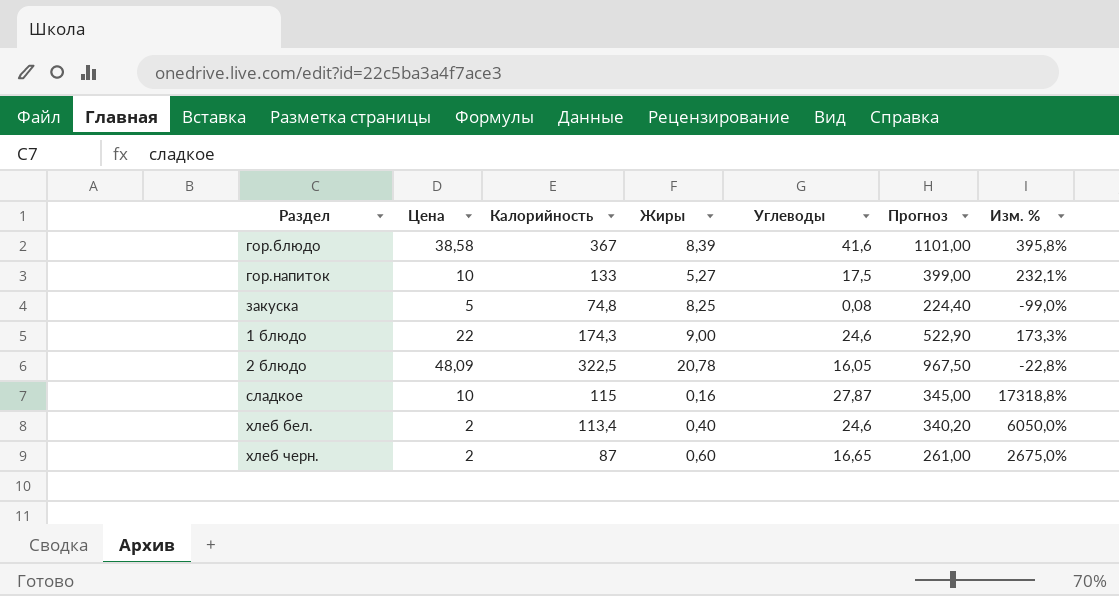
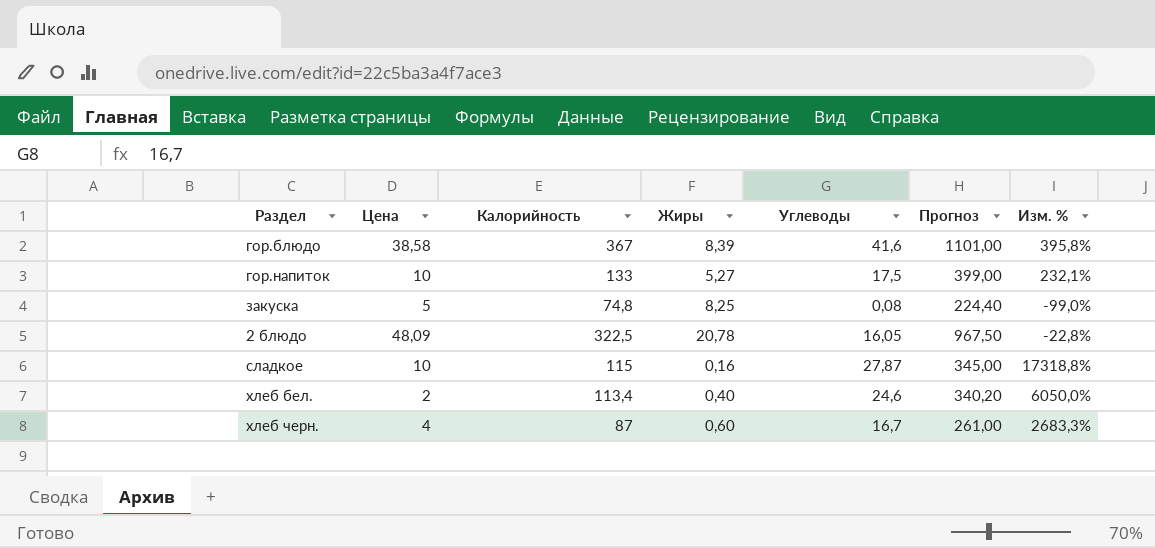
row 1 блюдо: 22 | 174,3 | 9,00 | 24,6 | 522,90 | 173,3% -> none
хлеб черн. | Цена: 2 -> 4
хлеб черн. | Углеводы: 16,65 -> 16,7
хлеб черн. | Изм. %: 2675,0% -> 2683,3%

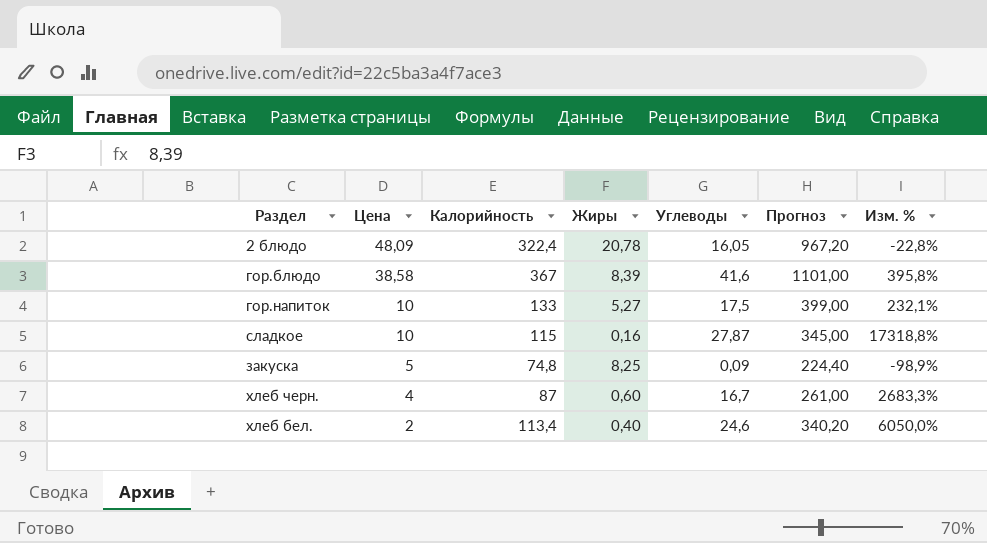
row order: none -> Цена descending
2 блюдо | Калорийность: 322,5 -> 322,4
2 блюдо | Прогноз: 967,50 -> 967,20
закуска | Углеводы: 0,08 -> 0,09
закуска | Изм. %: -99,0% -> -98,9%

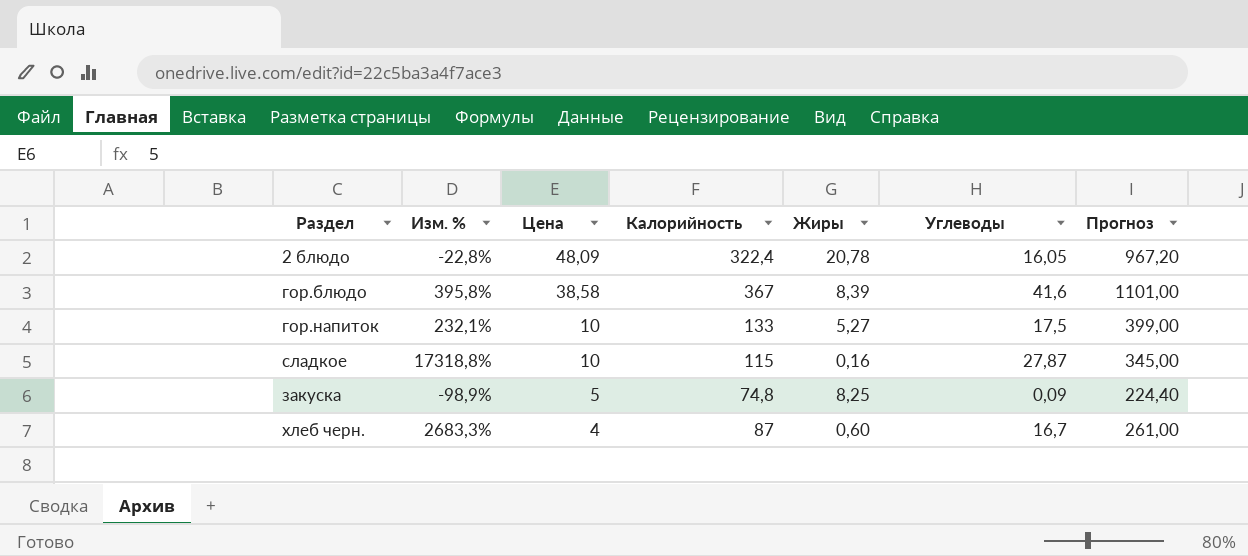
column Изм. % | position: 7 -> 2
row хлеб бел.: 2 | 113,4 | 0,40 | 24,6 | 340,20 | 6050,0% -> none

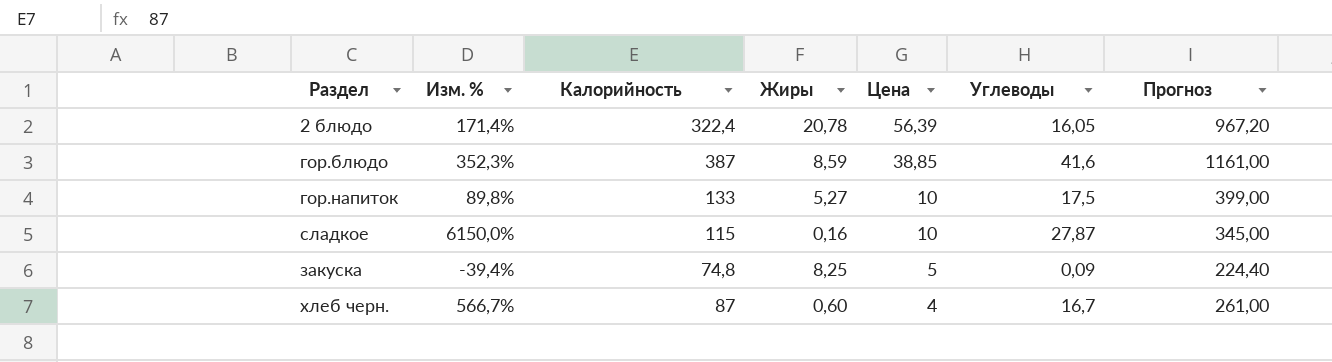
column Изм. % | formula: ([Углеводы] - [Жиры]) / [Жиры] -> ([Цена] - [Жиры]) / [Жиры]
column Цена | position: 3 -> 5
2 блюдо | Цена: 48,09 -> 56,39
гор.блюдо | Калорийность: 367 -> 387
гор.блюдо | Жиры: 8,39 -> 8,59
гор.блюдо | Цена: 38,58 -> 38,85
гор.блюдо | Прогноз: 1101,00 -> 1161,00

